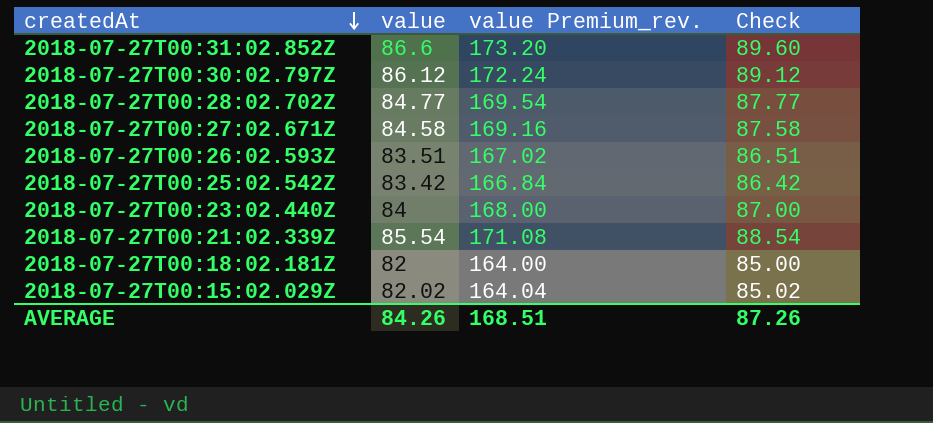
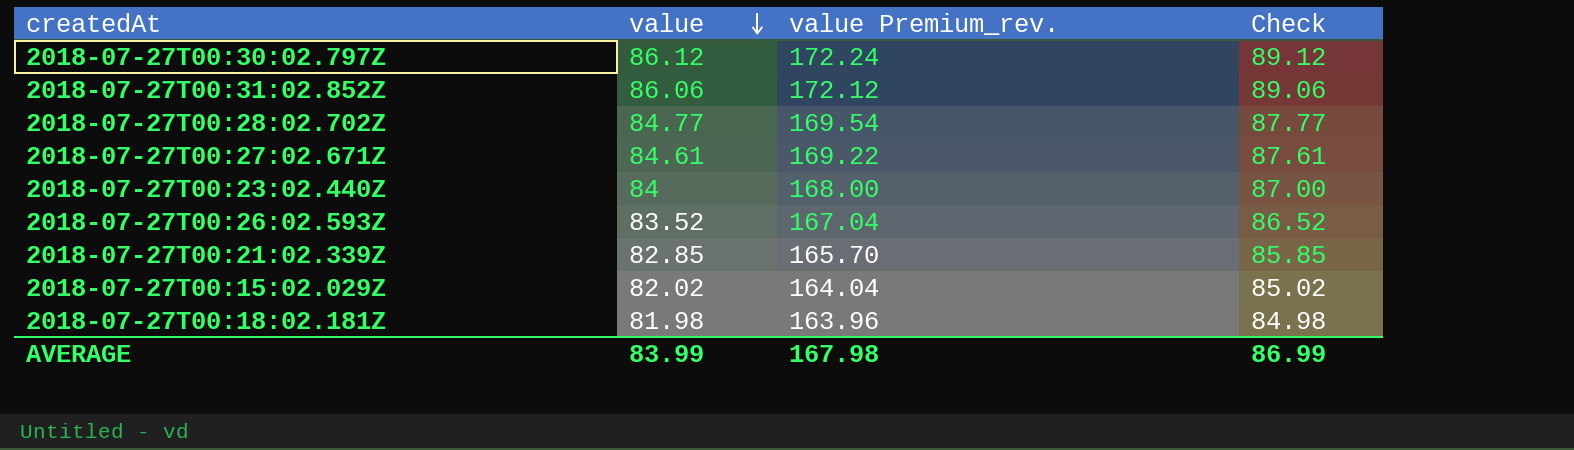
row order: createdAt descending -> value descending
row 2018-07-27T00:25:02.542Z: 83.42 | 166.84 | 86.42 -> none
2018-07-27T00:31:02.852Z | value: 86.6 -> 86.06
2018-07-27T00:31:02.852Z | value Premium_rev.: 173.20 -> 172.12
2018-07-27T00:31:02.852Z | Check: 89.60 -> 89.06
2018-07-27T00:27:02.671Z | value: 84.58 -> 84.61
2018-07-27T00:27:02.671Z | value Premium_rev.: 169.16 -> 169.22
2018-07-27T00:27:02.671Z | Check: 87.58 -> 87.61
2018-07-27T00:26:02.593Z | value: 83.51 -> 83.52
2018-07-27T00:26:02.593Z | value Premium_rev.: 167.02 -> 167.04
2018-07-27T00:26:02.593Z | Check: 86.51 -> 86.52
2018-07-27T00:21:02.339Z | value: 85.54 -> 82.85
2018-07-27T00:21:02.339Z | value Premium_rev.: 171.08 -> 165.70
2018-07-27T00:21:02.339Z | Check: 88.54 -> 85.85
2018-07-27T00:18:02.181Z | value: 82 -> 81.98
2018-07-27T00:18:02.181Z | value Premium_rev.: 164.00 -> 163.96
2018-07-27T00:18:02.181Z | Check: 85.00 -> 84.98
AVERAGE | value: 84.26 -> 83.99
AVERAGE | value Premium_rev.: 168.51 -> 167.98
AVERAGE | Check: 87.26 -> 86.99

